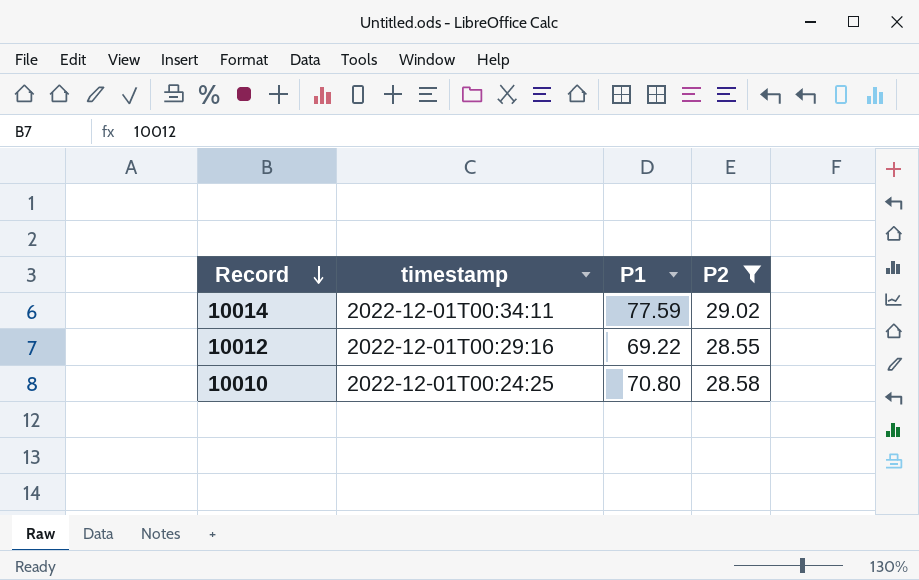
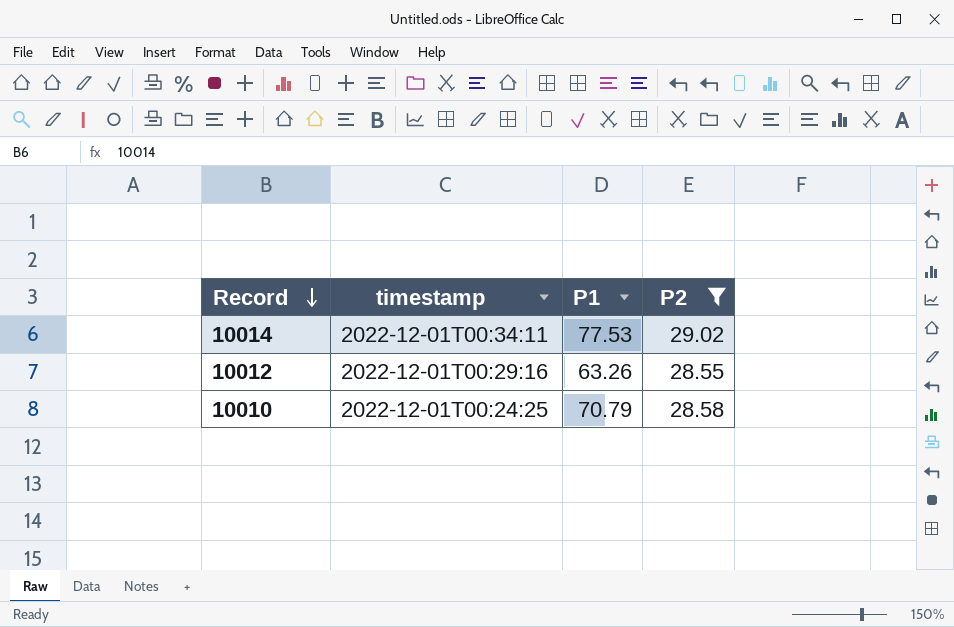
10014 | P1: 77.59 -> 77.53
10012 | P1: 69.22 -> 63.26
10010 | P1: 70.80 -> 70.79

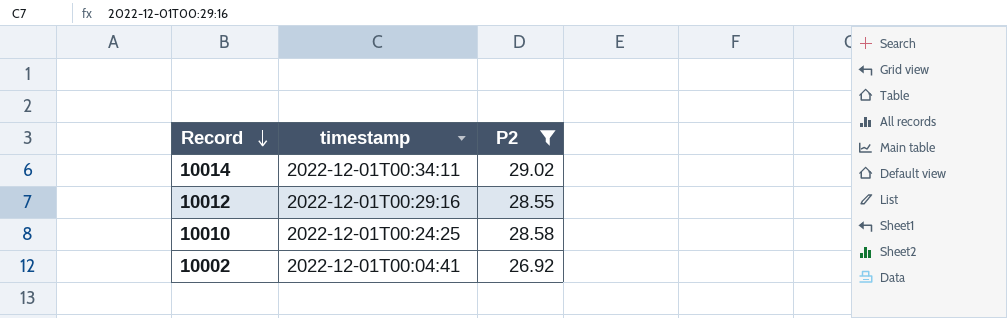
column P1 | position: 3 -> none
row 10002: none -> 2022-12-01T00:04:41 | 26.92

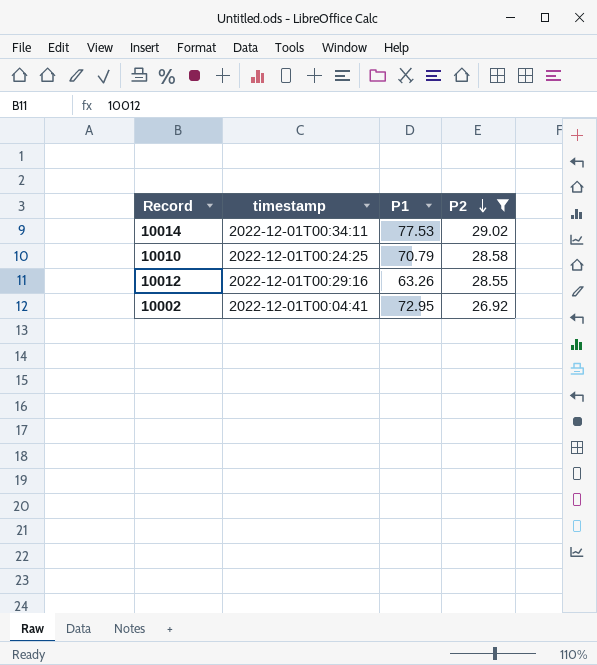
row order: Record descending -> P2 descending
column P1 | position: none -> 3

